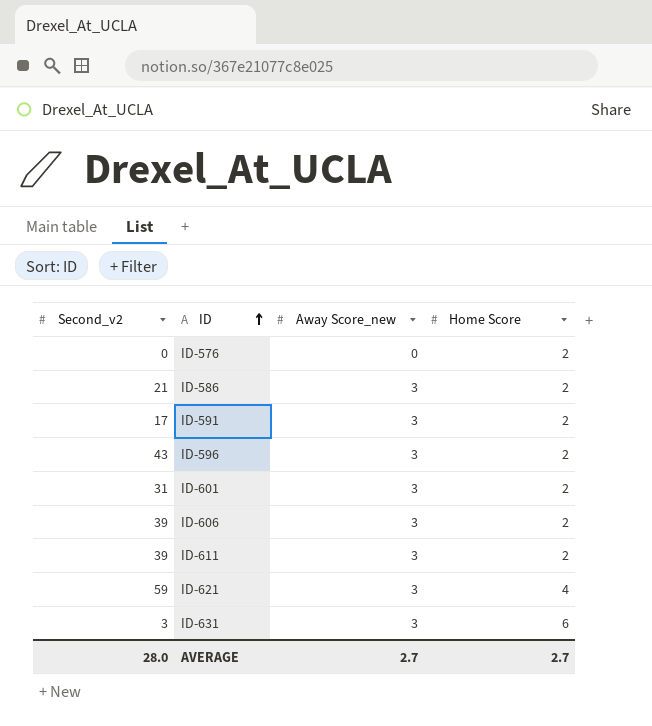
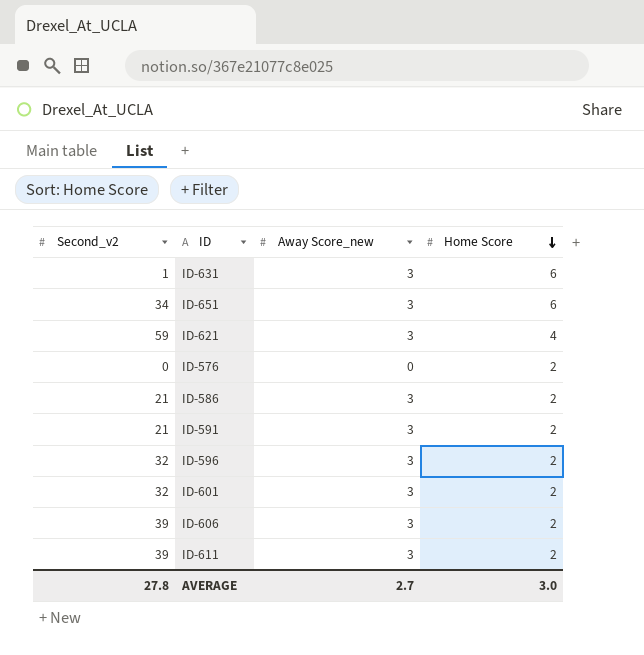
row order: ID ascending -> Home Score descending
ID-631 | Second_v2: 3 -> 1
row ID-651: none -> 34 | 3 | 6
ID-591 | Second_v2: 17 -> 21
ID-596 | Second_v2: 43 -> 32
ID-601 | Second_v2: 31 -> 32
AVERAGE | Second_v2: 28.0 -> 27.8
AVERAGE | Home Score: 2.7 -> 3.0

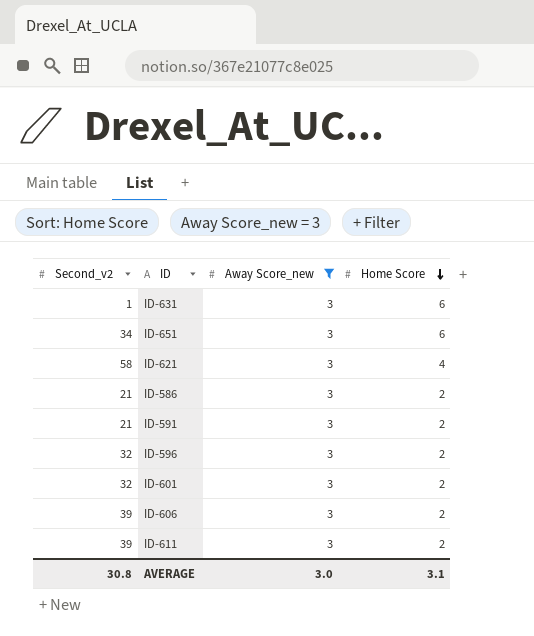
filter: none -> Away Score_new = 3
ID-621 | Second_v2: 59 -> 58
AVERAGE | Second_v2: 27.8 -> 30.8
AVERAGE | Away Score_new: 2.7 -> 3.0
AVERAGE | Home Score: 3.0 -> 3.1

